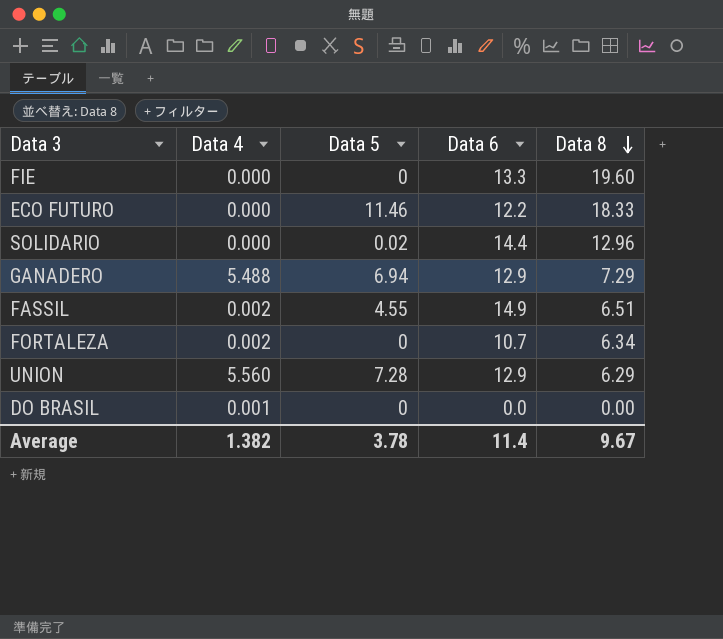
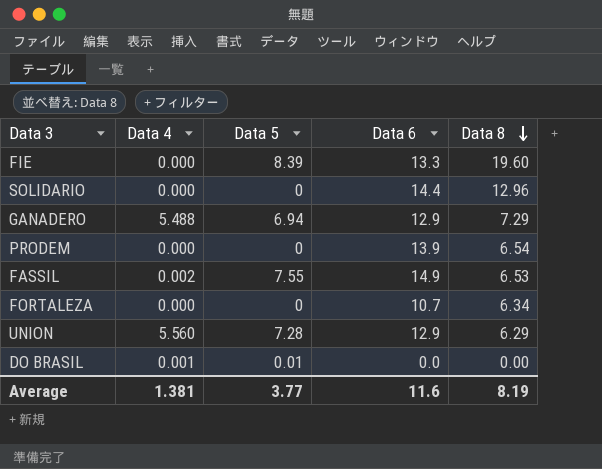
row ECO FUTURO: 0.000 | 11.46 | 12.2 | 18.33 -> none
FIE | Data 5: 0 -> 8.39
SOLIDARIO | Data 5: 0.02 -> 0
row PRODEM: none -> 0.000 | 0 | 13.9 | 6.54
FASSIL | Data 5: 4.55 -> 7.55
FASSIL | Data 8: 6.51 -> 6.53
FORTALEZA | Data 4: 0.002 -> 0.000
DO BRASIL | Data 5: 0 -> 0.01
Average | Data 4: 1.382 -> 1.381
Average | Data 5: 3.78 -> 3.77
Average | Data 6: 11.4 -> 11.6
Average | Data 8: 9.67 -> 8.19

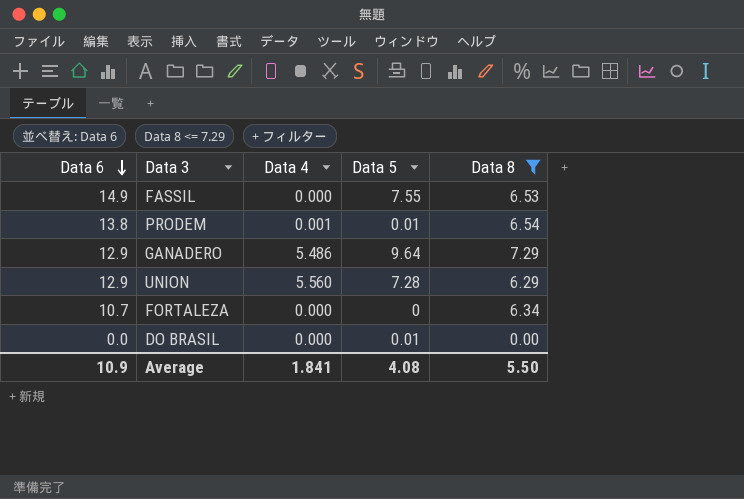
filter: none -> Data 8 <= 7.29
row order: Data 8 descending -> Data 6 descending
column Data 6 | position: 4 -> 1
FASSIL | Data 4: 0.002 -> 0.000
PRODEM | Data 6: 13.9 -> 13.8
PRODEM | Data 4: 0.000 -> 0.001
PRODEM | Data 5: 0 -> 0.01
GANADERO | Data 4: 5.488 -> 5.486
GANADERO | Data 5: 6.94 -> 9.64
DO BRASIL | Data 4: 0.001 -> 0.000
Average | Data 6: 11.6 -> 10.9
Average | Data 4: 1.381 -> 1.841
Average | Data 5: 3.77 -> 4.08
Average | Data 8: 8.19 -> 5.50

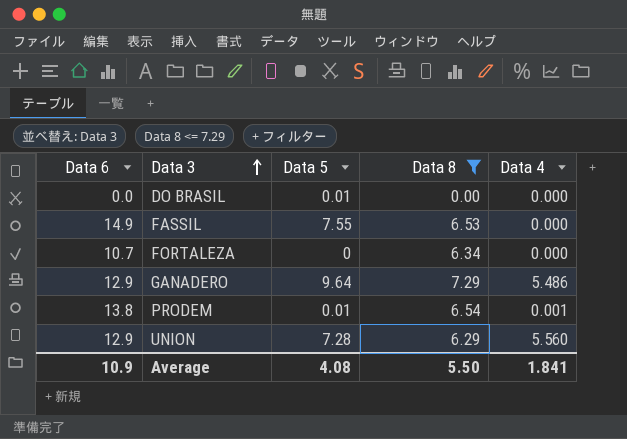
row order: Data 6 descending -> Data 3 ascending
column Data 4 | position: 3 -> 5

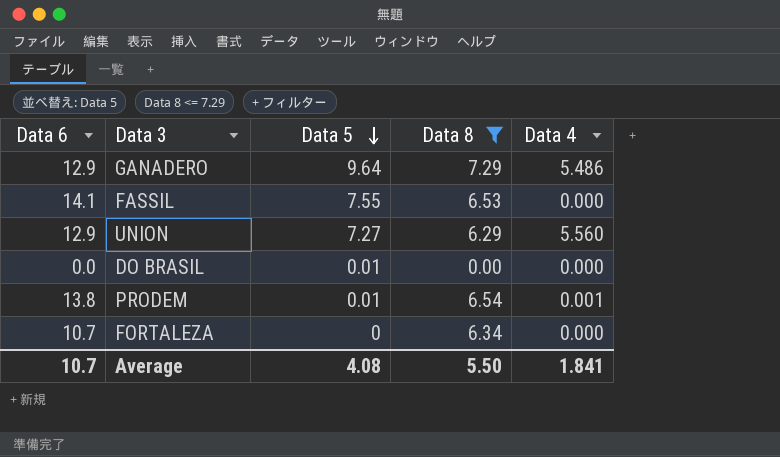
row order: Data 3 ascending -> Data 5 descending
FASSIL | Data 6: 14.9 -> 14.1
UNION | Data 5: 7.28 -> 7.27
Average | Data 6: 10.9 -> 10.7

